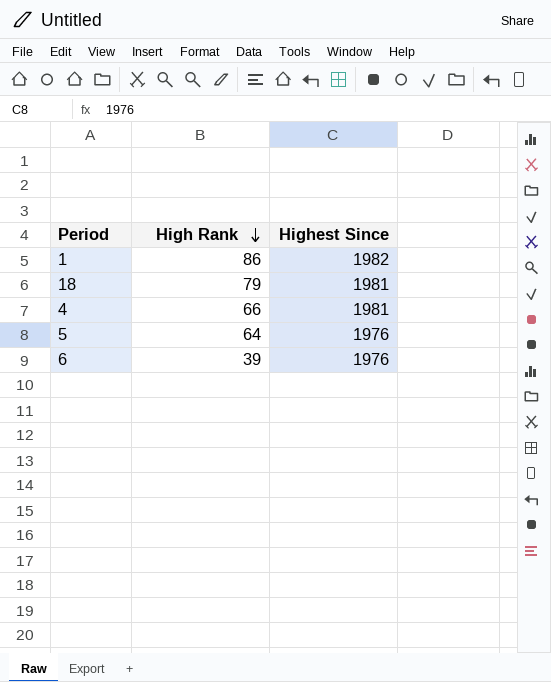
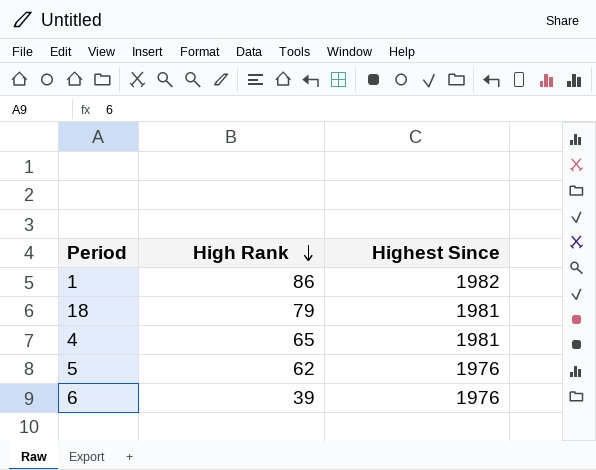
4 | High Rank: 66 -> 65
5 | High Rank: 64 -> 62

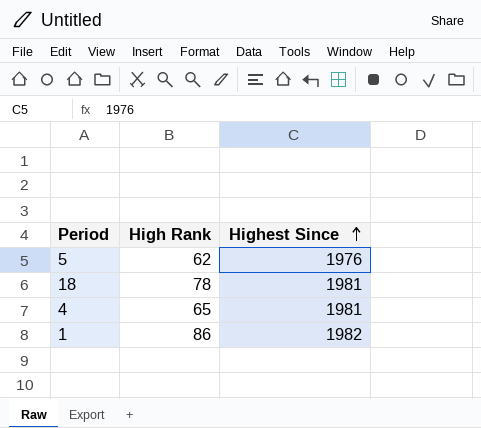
row order: High Rank descending -> Highest Since ascending
row 6: 39 | 1976 -> none
18 | High Rank: 79 -> 78

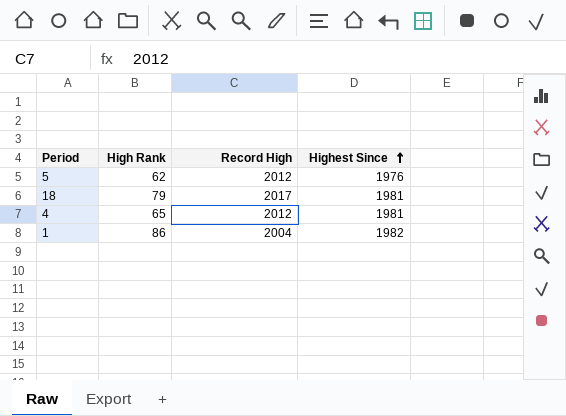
column Record High | position: none -> 3
18 | High Rank: 78 -> 79

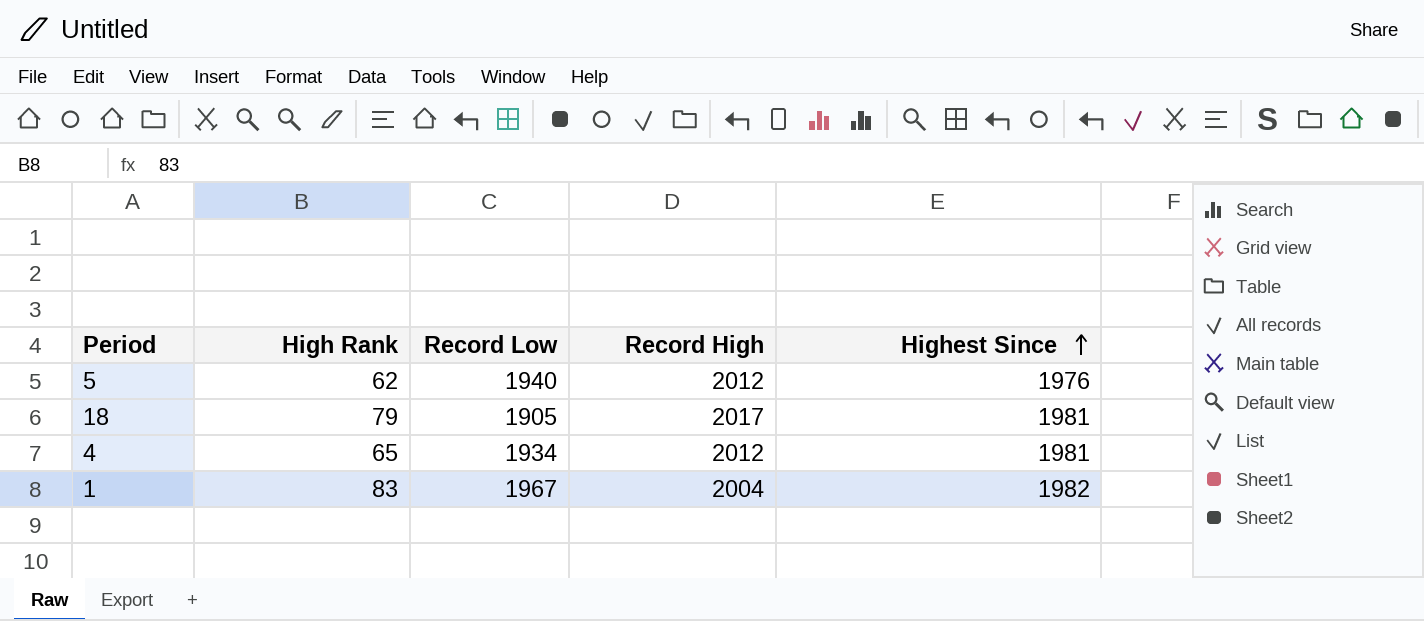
column Record Low | position: none -> 3
1 | High Rank: 86 -> 83

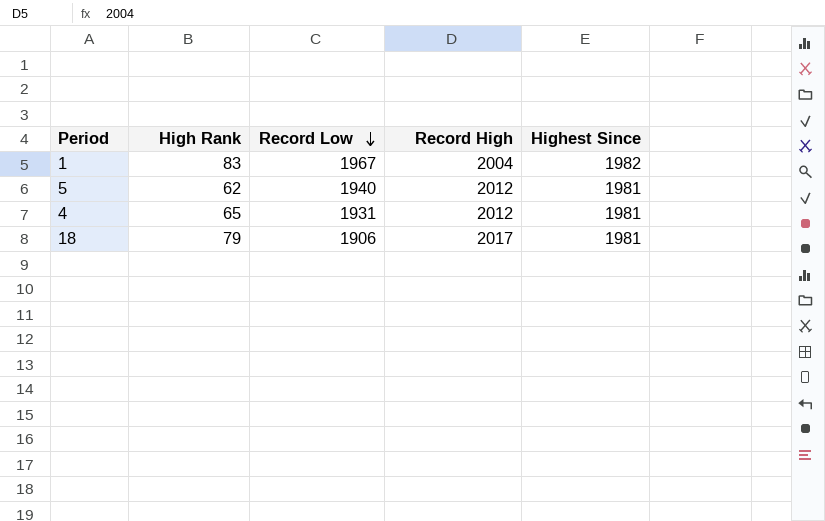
row order: Highest Since ascending -> Record Low descending
5 | Highest Since: 1976 -> 1981
4 | Record Low: 1934 -> 1931
18 | Record Low: 1905 -> 1906

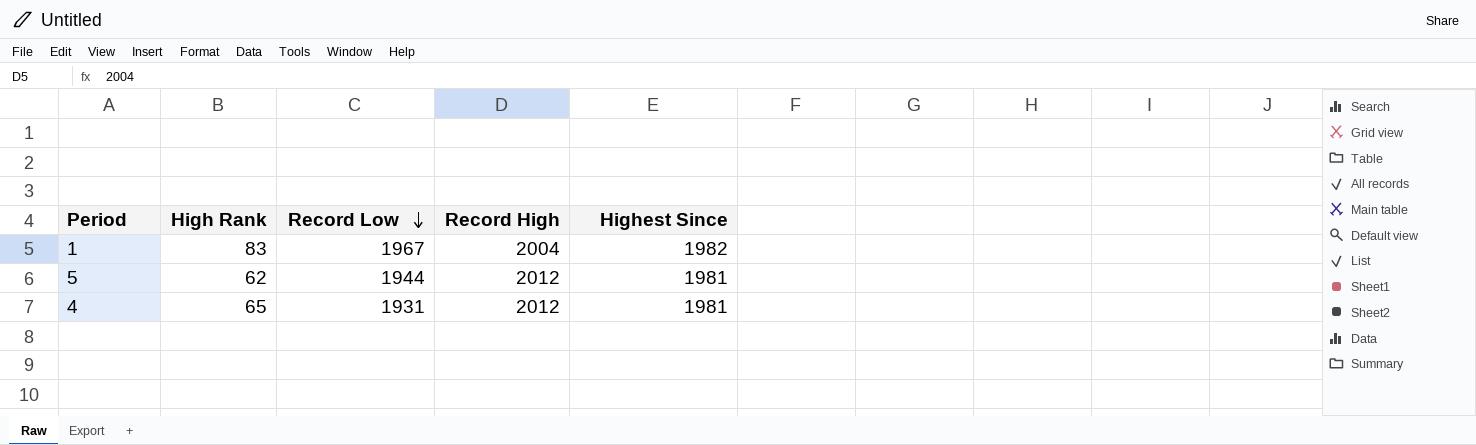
row 18: 79 | 1906 | 2017 | 1981 -> none
5 | Record Low: 1940 -> 1944

